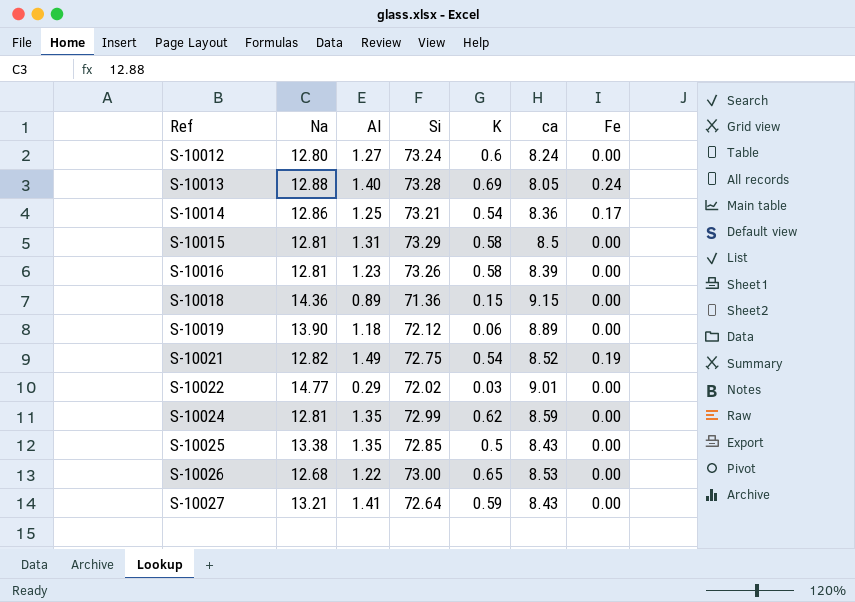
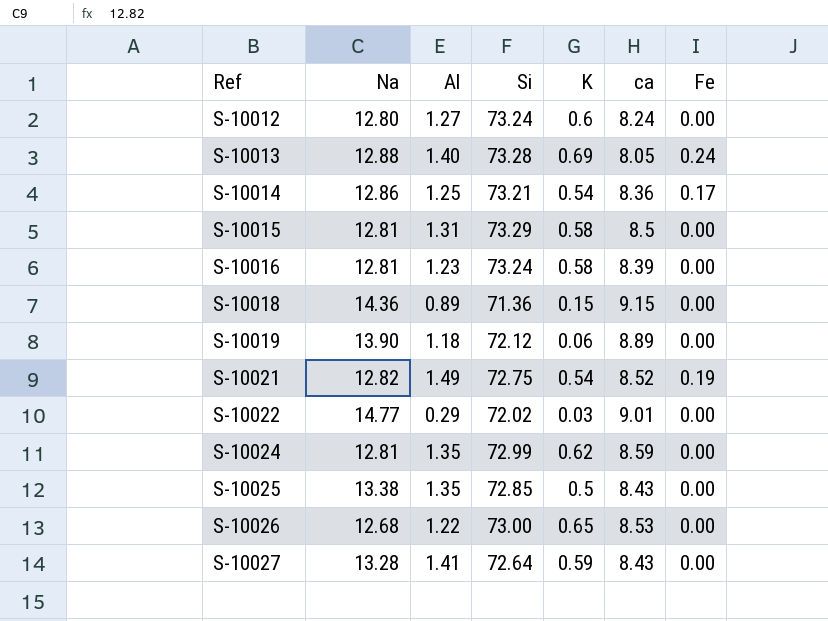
S-10016 | Si: 73.26 -> 73.24
S-10027 | Na: 13.21 -> 13.28

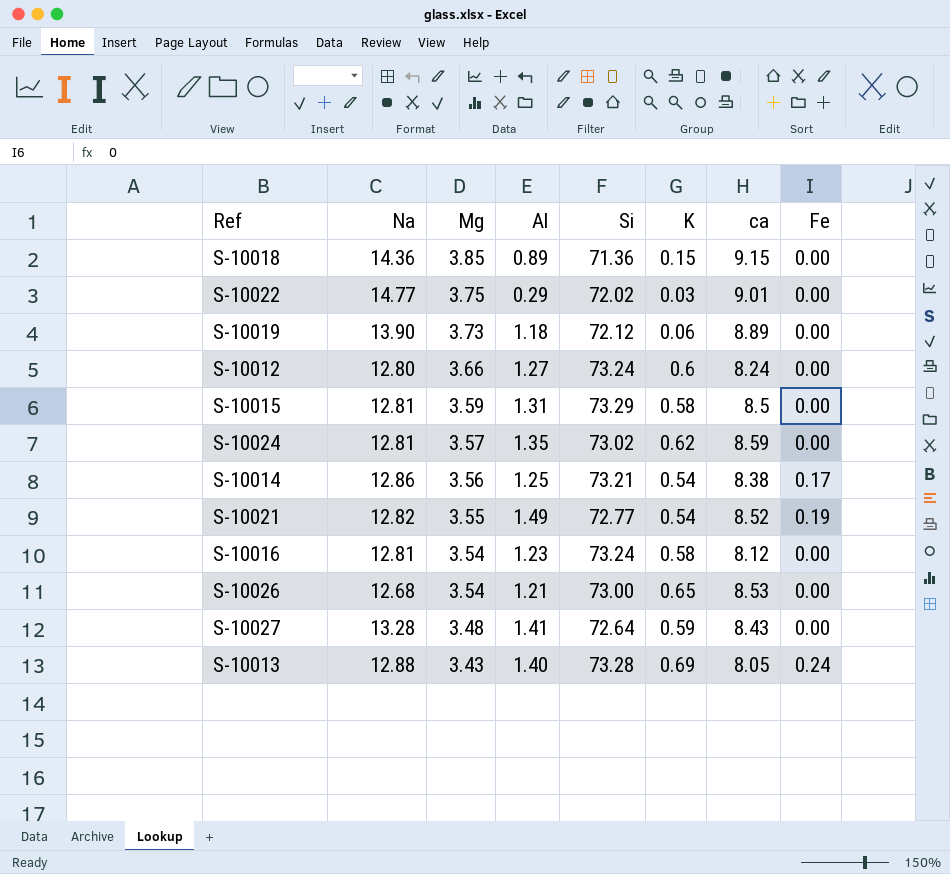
row order: Ref ascending -> Mg descending
column Mg | position: none -> 3
row S-10025: 13.38 | 1.35 | 72.85 | 0.5 | 8.43 | 0.00 -> none
S-10024 | Si: 72.99 -> 73.02
S-10014 | ca: 8.36 -> 8.38
S-10021 | Si: 72.75 -> 72.77
S-10016 | ca: 8.39 -> 8.12
S-10026 | Al: 1.22 -> 1.21

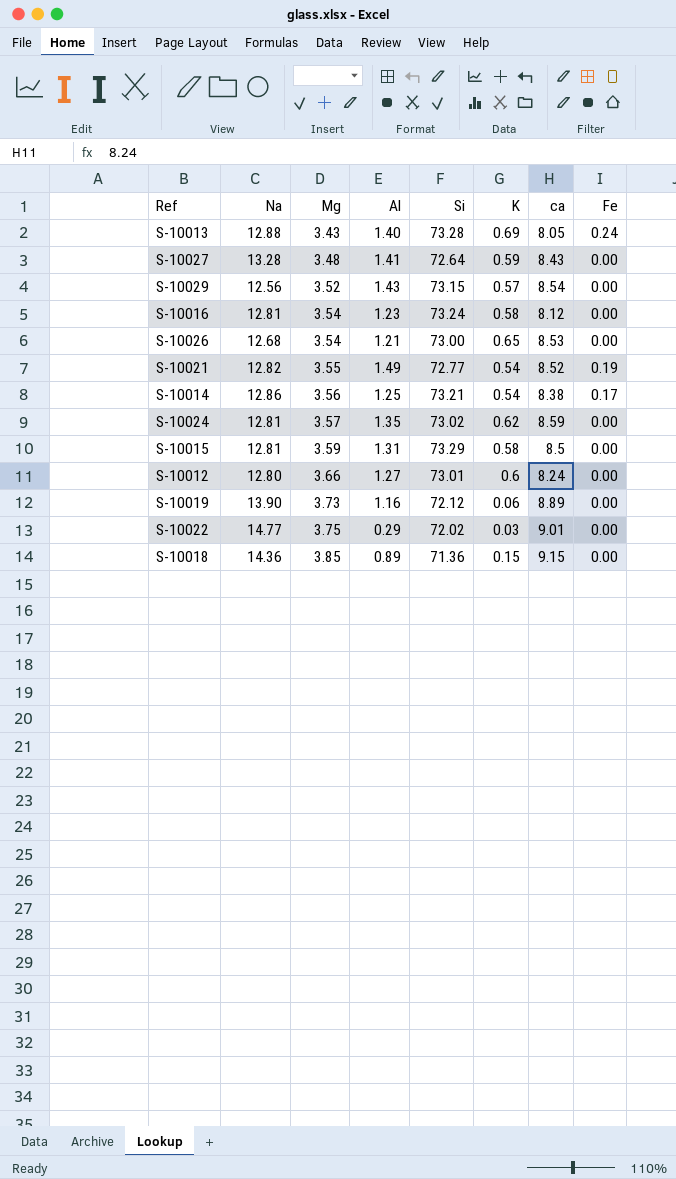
row order: Mg descending -> Mg ascending
row S-10029: none -> 12.56 | 3.52 | 1.43 | 73.15 | 0.57 | 8.54 | 0.00
S-10012 | Si: 73.24 -> 73.01
S-10019 | Al: 1.18 -> 1.16

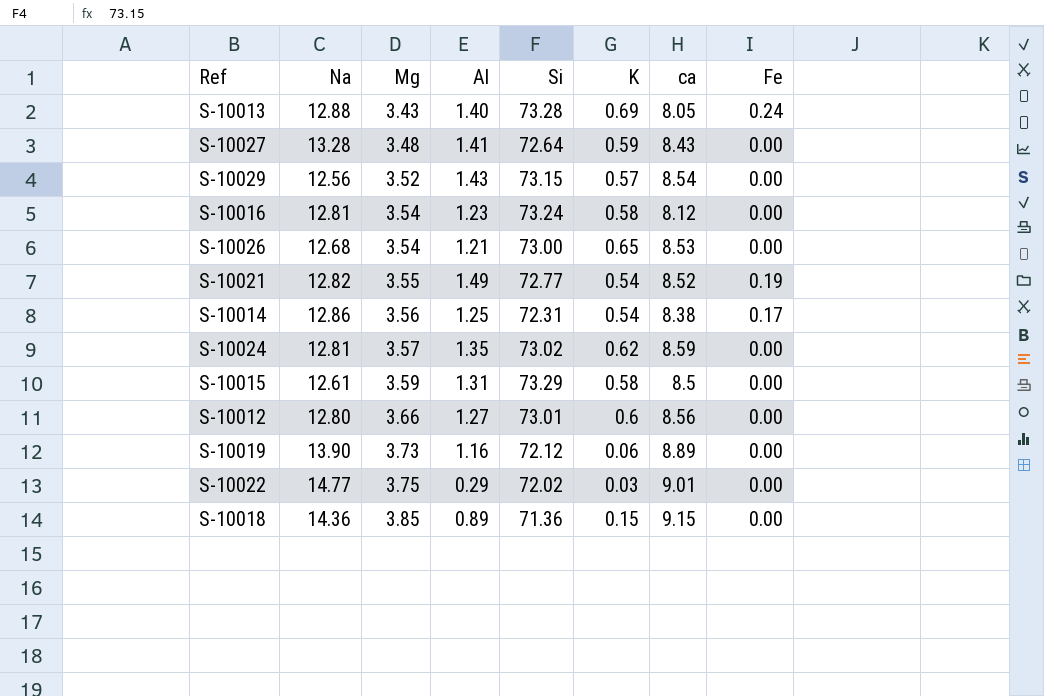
S-10014 | Si: 73.21 -> 72.31
S-10015 | Na: 12.81 -> 12.61
S-10012 | ca: 8.24 -> 8.56

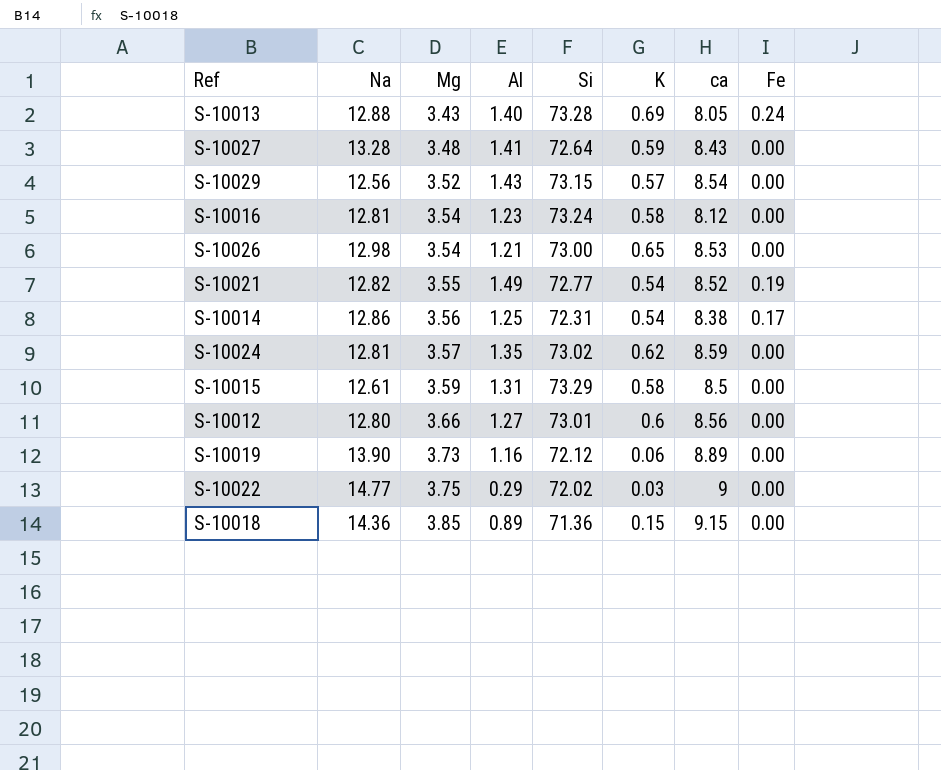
S-10026 | Na: 12.68 -> 12.98
S-10022 | ca: 9.01 -> 9

